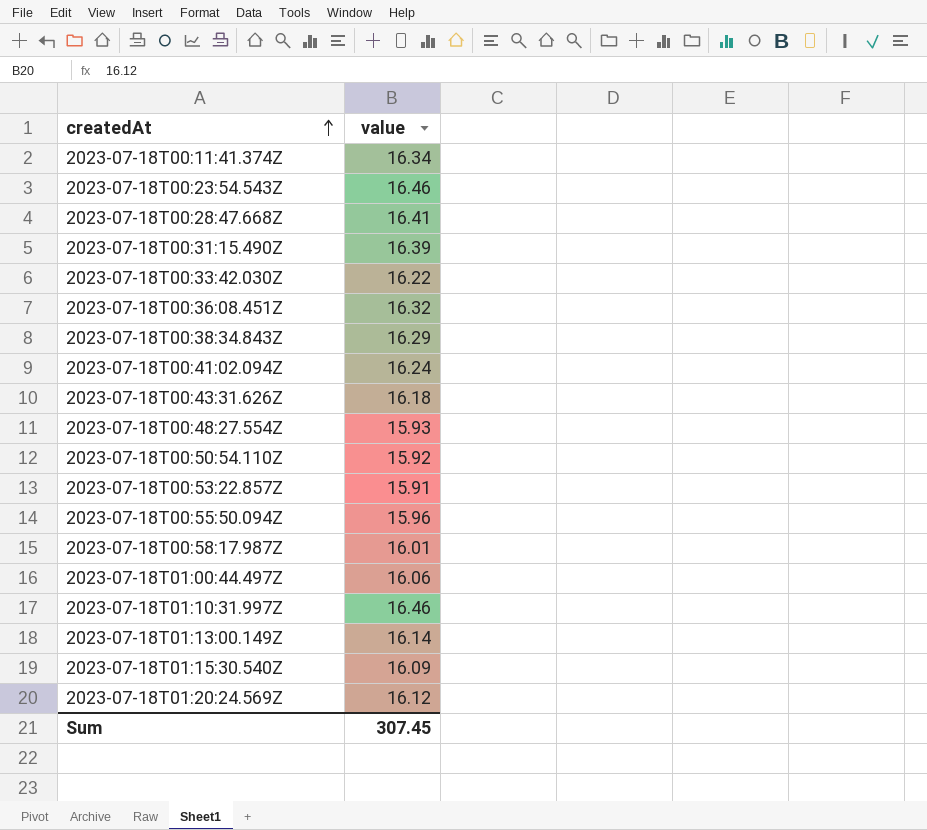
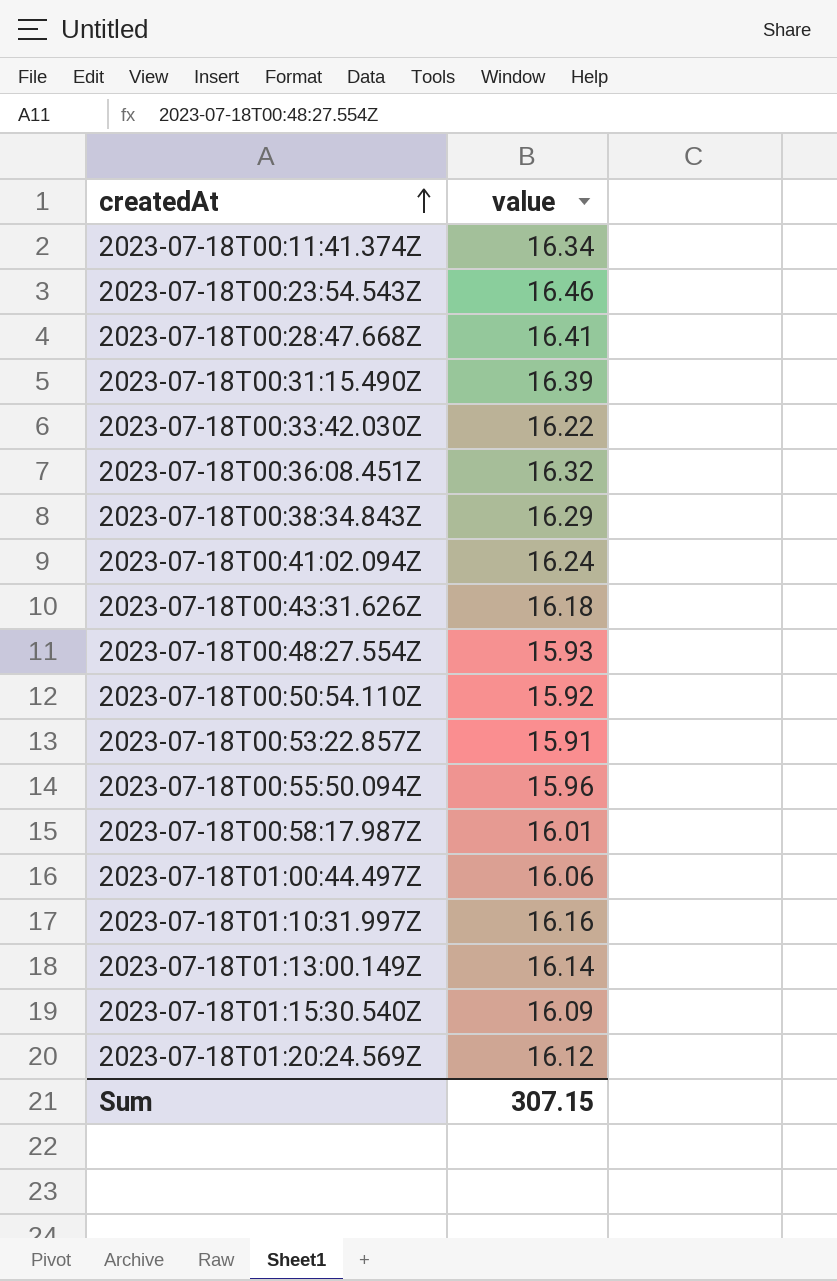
2023-07-18T01:10:31.997Z | value: 16.46 -> 16.16
Sum | value: 307.45 -> 307.15

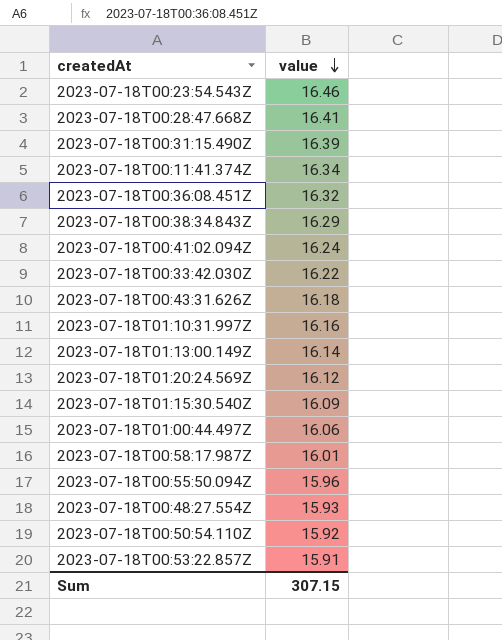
row order: createdAt ascending -> value descending

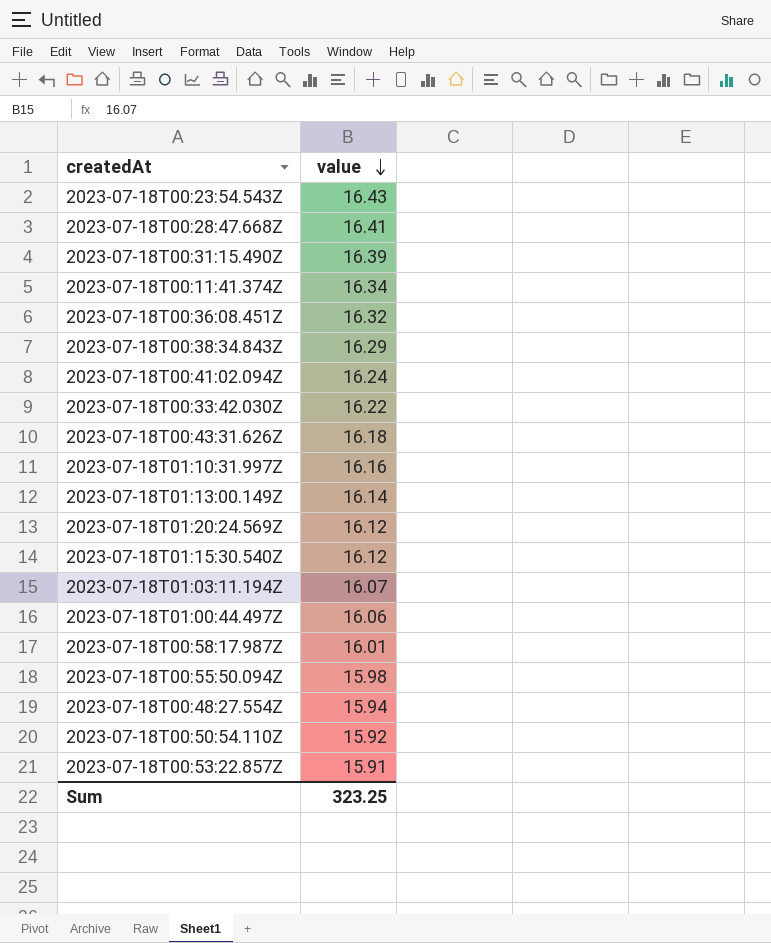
2023-07-18T00:23:54.543Z | value: 16.46 -> 16.43
2023-07-18T01:15:30.540Z | value: 16.09 -> 16.12
row 2023-07-18T01:03:11.194Z: none -> 16.07
2023-07-18T00:55:50.094Z | value: 15.96 -> 15.98
2023-07-18T00:48:27.554Z | value: 15.93 -> 15.94
Sum | value: 307.15 -> 323.25

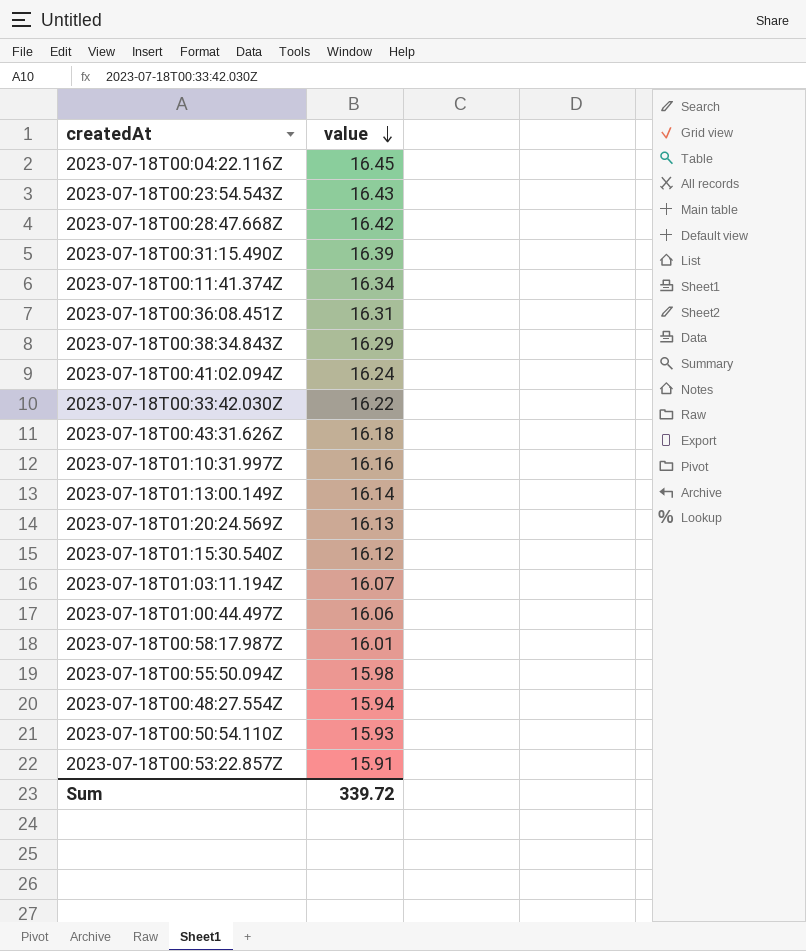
row 2023-07-18T00:04:22.116Z: none -> 16.45
2023-07-18T00:28:47.668Z | value: 16.41 -> 16.42
2023-07-18T00:36:08.451Z | value: 16.32 -> 16.31
2023-07-18T01:20:24.569Z | value: 16.12 -> 16.13
2023-07-18T00:50:54.110Z | value: 15.92 -> 15.93
Sum | value: 323.25 -> 339.72

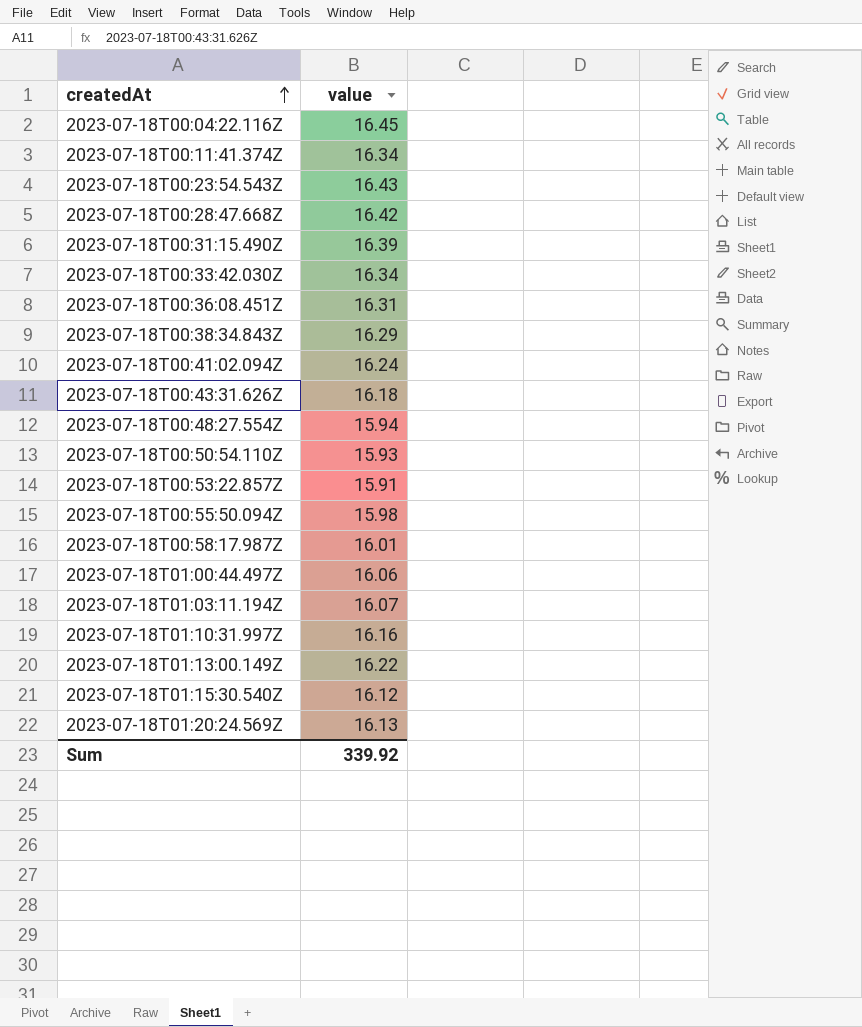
row order: value descending -> createdAt ascending
2023-07-18T00:33:42.030Z | value: 16.22 -> 16.34
2023-07-18T01:13:00.149Z | value: 16.14 -> 16.22
Sum | value: 339.72 -> 339.92

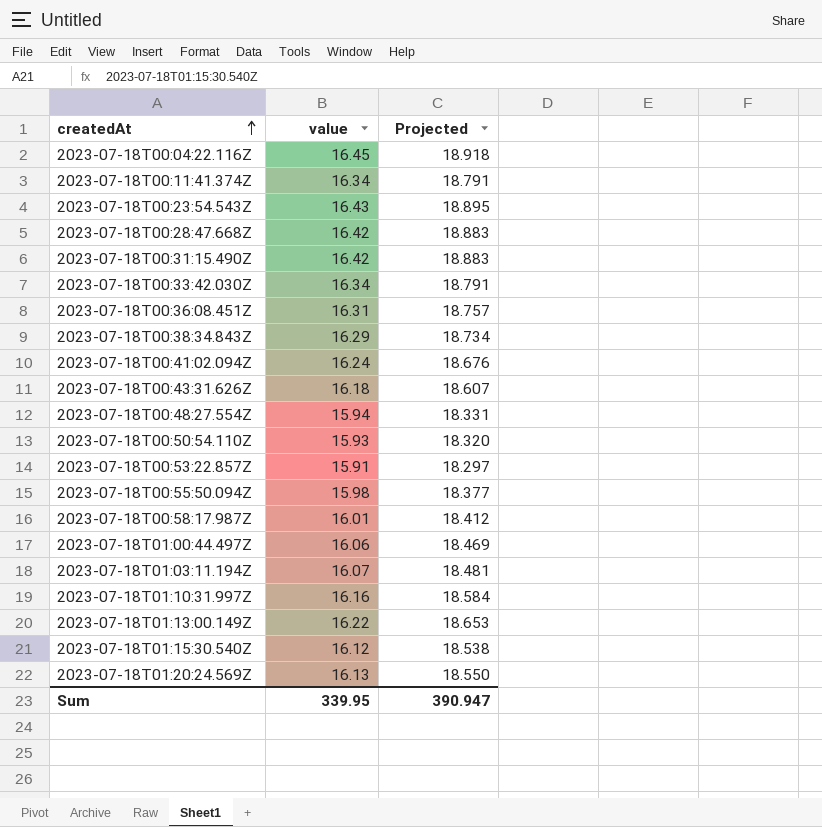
column Projected | formula: none -> [value] * 1.15
2023-07-18T00:31:15.490Z | value: 16.39 -> 16.42
Sum | value: 339.92 -> 339.95

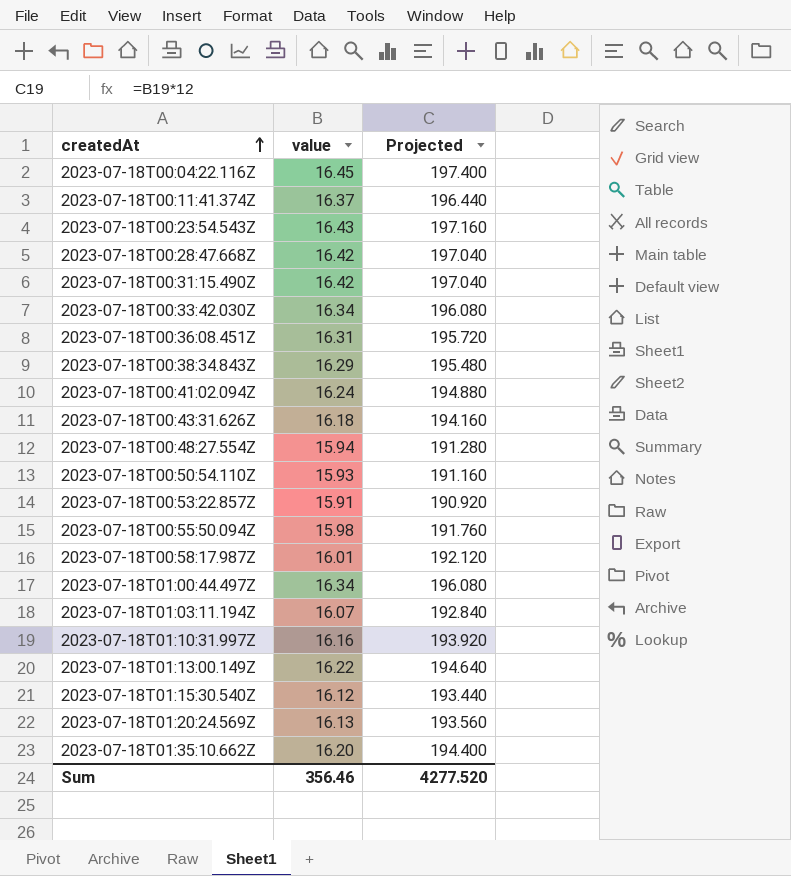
column Projected | formula: [value] * 1.15 -> [value] * 12
2023-07-18T00:11:41.374Z | value: 16.34 -> 16.37
2023-07-18T01:00:44.497Z | value: 16.06 -> 16.34
row 2023-07-18T01:35:10.662Z: none -> 16.20 | 194.400
Sum | value: 339.95 -> 356.46
Sum | Projected: 390.947 -> 4277.520

